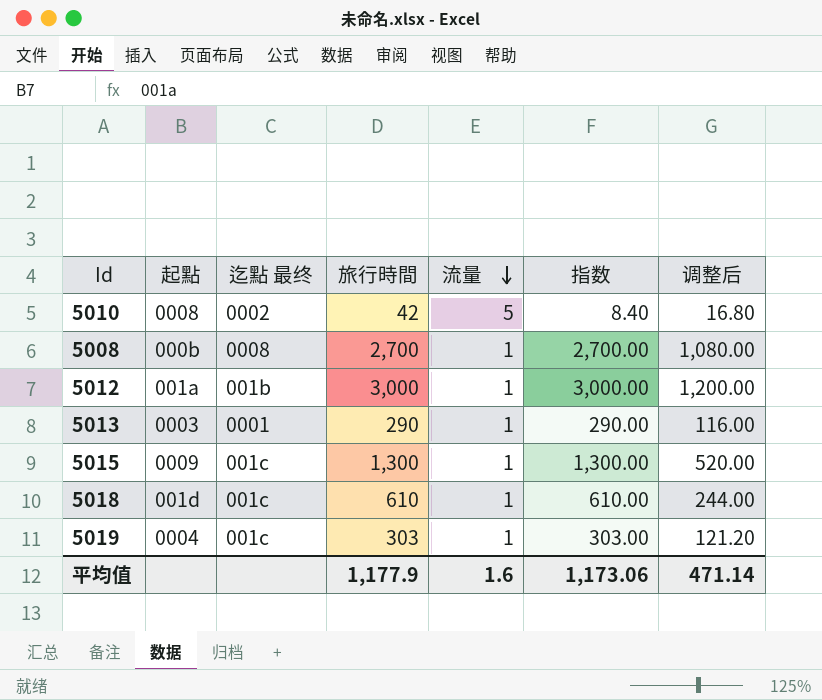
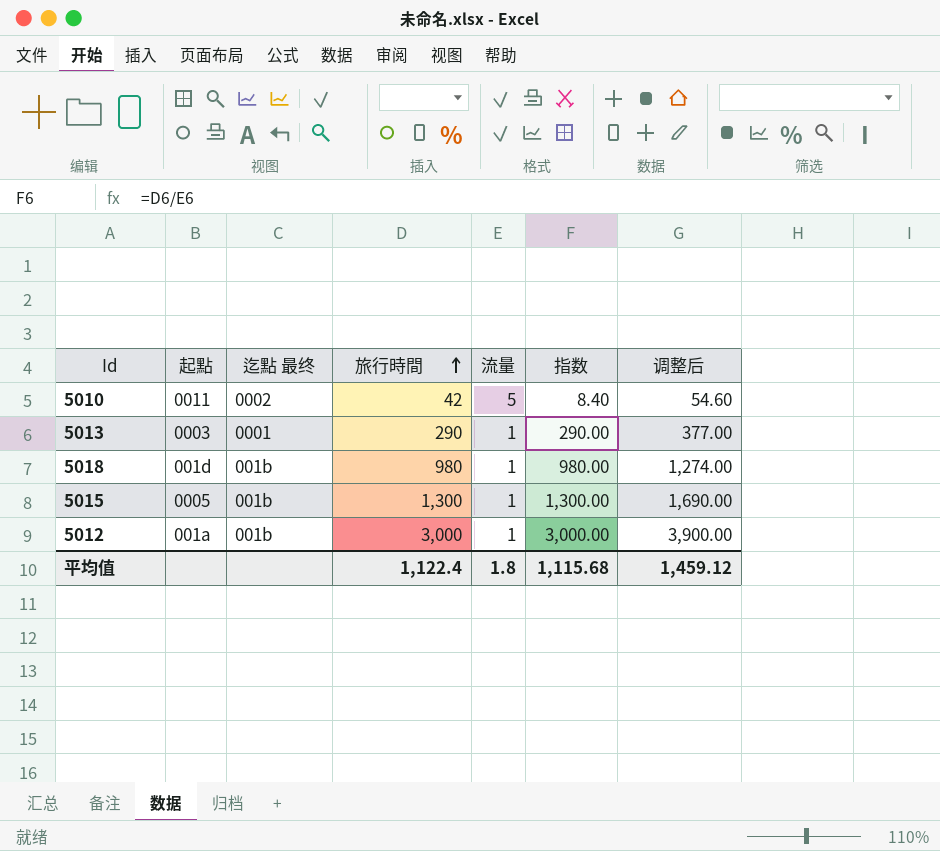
row order: 流量 descending -> 旅行時間 ascending
column 调整后 | formula: [旅行時間] * 0.4 -> [旅行時間] * 1.3
row 5008: 000b | 0008 | 2,700 | 1 | 2,700.00 | 1,080.00 -> none
row 5019: 0004 | 001c | 303 | 1 | 303.00 | 121.20 -> none
5010 | 起點: 0008 -> 0011
5018 | 迄點 最终: 001c -> 001b
5018 | 旅行時間: 610 -> 980
5018 | 指数: 610.00 -> 980.00
5015 | 起點: 0009 -> 0005
5015 | 迄點 最终: 001c -> 001b
平均值 | 旅行時間: 1,177.9 -> 1,122.4
平均值 | 流量: 1.6 -> 1.8
平均值 | 指数: 1,173.06 -> 1,115.68
平均值 | 调整后: 471.14 -> 1,459.12

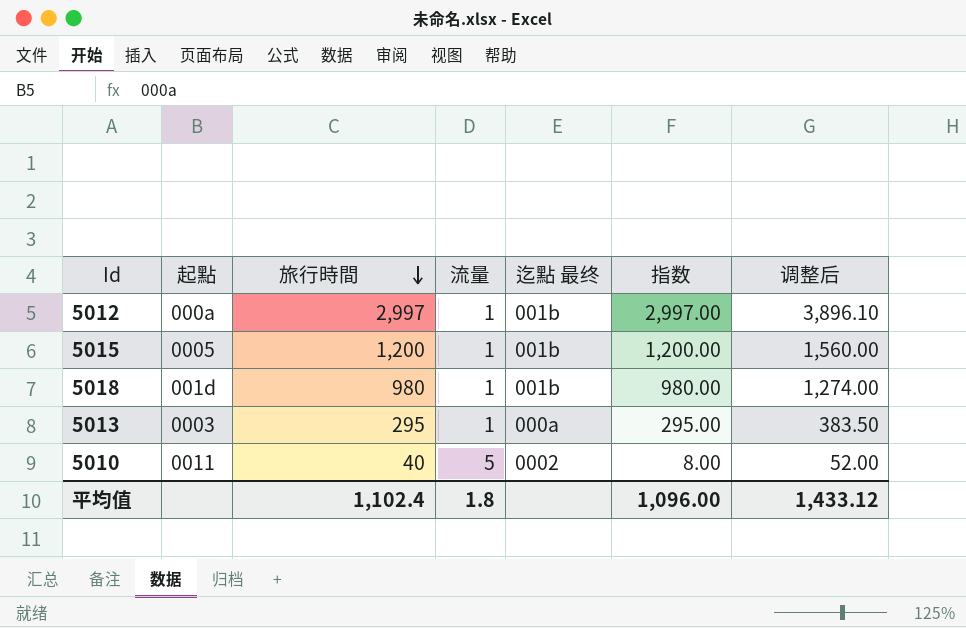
row order: 旅行時間 ascending -> 旅行時間 descending
column 迄點 最终 | position: 3 -> 5
5012 | 起點: 001a -> 000a
5012 | 旅行時間: 3,000 -> 2,997
5012 | 指数: 3,000.00 -> 2,997.00
5012 | 调整后: 3,900.00 -> 3,896.10
5015 | 旅行時間: 1,300 -> 1,200
5015 | 指数: 1,300.00 -> 1,200.00
5015 | 调整后: 1,690.00 -> 1,560.00
5013 | 旅行時間: 290 -> 295
5013 | 迄點 最终: 0001 -> 000a
5013 | 指数: 290.00 -> 295.00
5013 | 调整后: 377.00 -> 383.50
5010 | 旅行時間: 42 -> 40
5010 | 指数: 8.40 -> 8.00
5010 | 调整后: 54.60 -> 52.00
平均值 | 旅行時間: 1,122.4 -> 1,102.4
平均值 | 指数: 1,115.68 -> 1,096.00
平均值 | 调整后: 1,459.12 -> 1,433.12

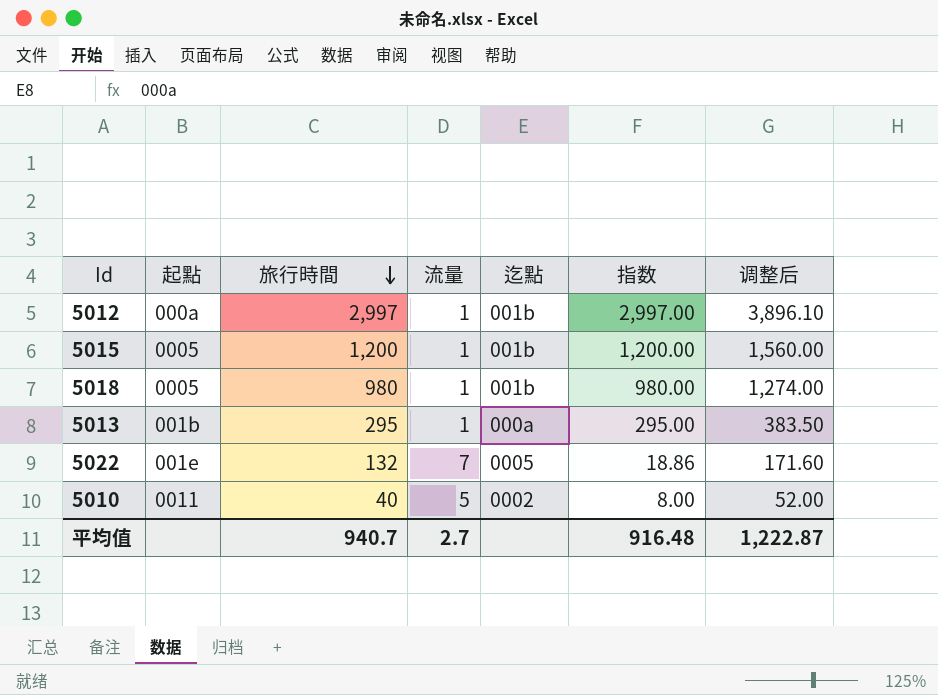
column name: 迄點 最终 -> 迄點
5018 | 起點: 001d -> 0005
5013 | 起點: 0003 -> 001b
row 5022: none -> 001e | 132 | 7 | 0005 | 18.86 | 171.60
平均值 | 旅行時間: 1,102.4 -> 940.7
平均值 | 流量: 1.8 -> 2.7
平均值 | 指数: 1,096.00 -> 916.48
平均值 | 调整后: 1,433.12 -> 1,222.87

